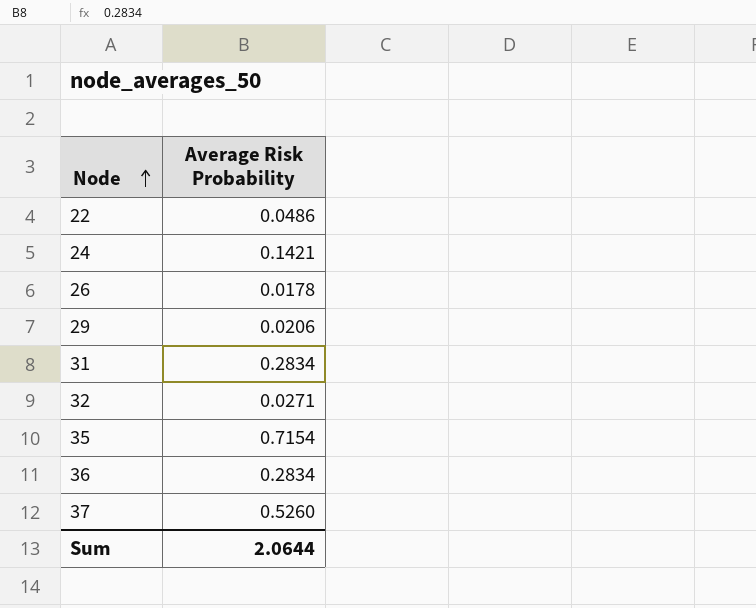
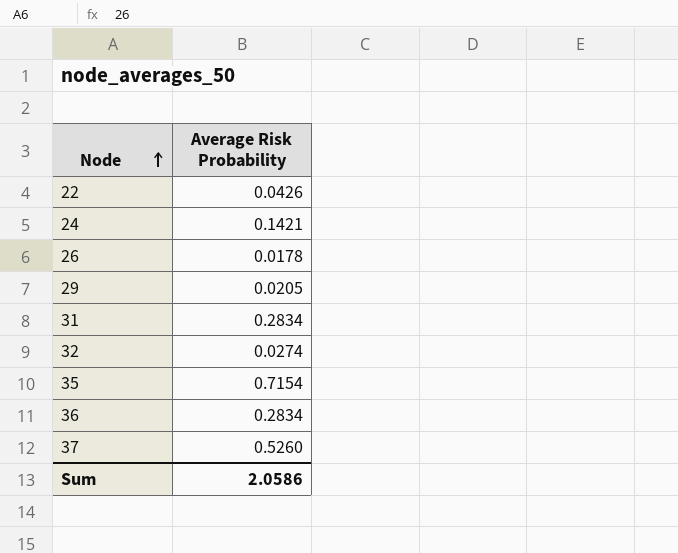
22 | Average Risk Probability: 0.0486 -> 0.0426
29 | Average Risk Probability: 0.0206 -> 0.0205
32 | Average Risk Probability: 0.0271 -> 0.0274
Sum | Average Risk Probability: 2.0644 -> 2.0586

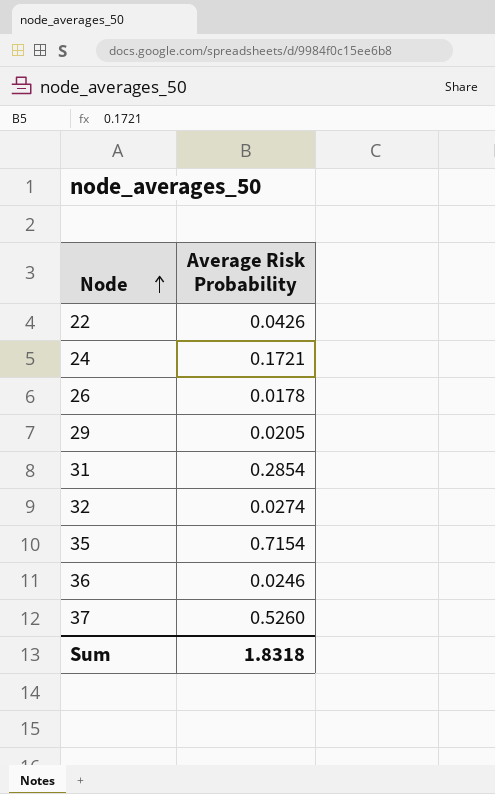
24 | Average Risk Probability: 0.1421 -> 0.1721
31 | Average Risk Probability: 0.2834 -> 0.2854
36 | Average Risk Probability: 0.2834 -> 0.0246
Sum | Average Risk Probability: 2.0586 -> 1.8318

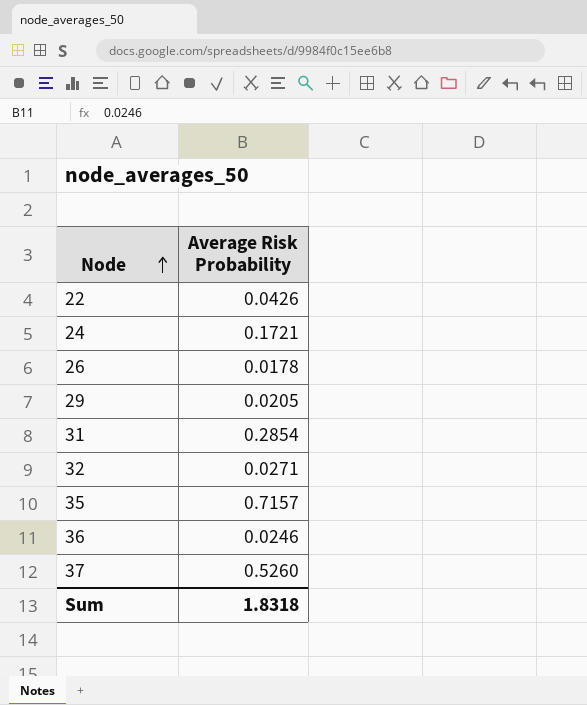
32 | Average Risk Probability: 0.0274 -> 0.0271
35 | Average Risk Probability: 0.7154 -> 0.7157

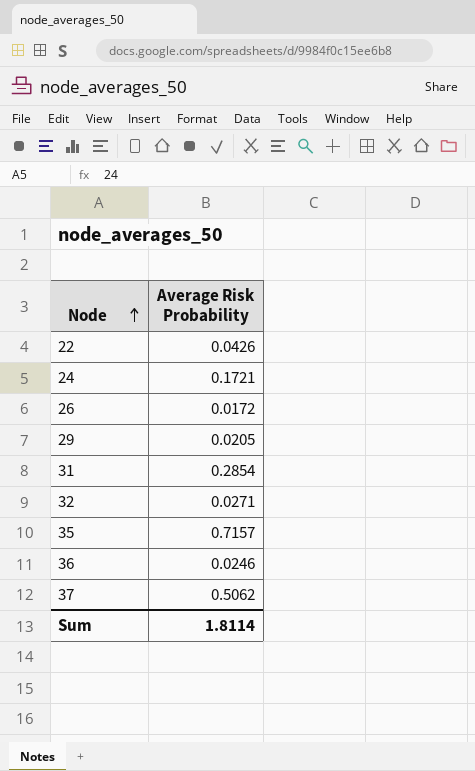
26 | Average Risk Probability: 0.0178 -> 0.0172
37 | Average Risk Probability: 0.5260 -> 0.5062
Sum | Average Risk Probability: 1.8318 -> 1.8114

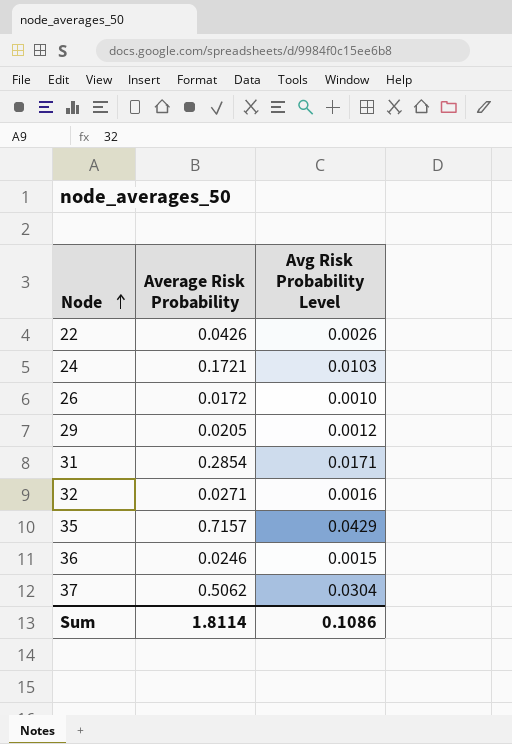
column Avg Risk Probability Level | formula: none -> [Average Risk Probability] * 0.06

